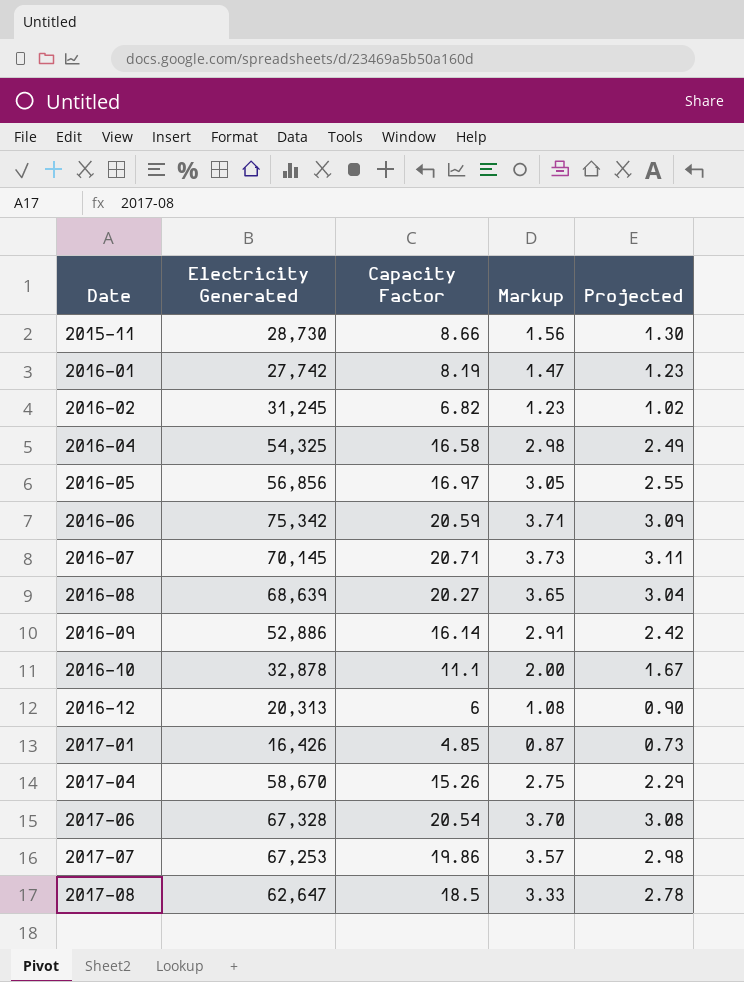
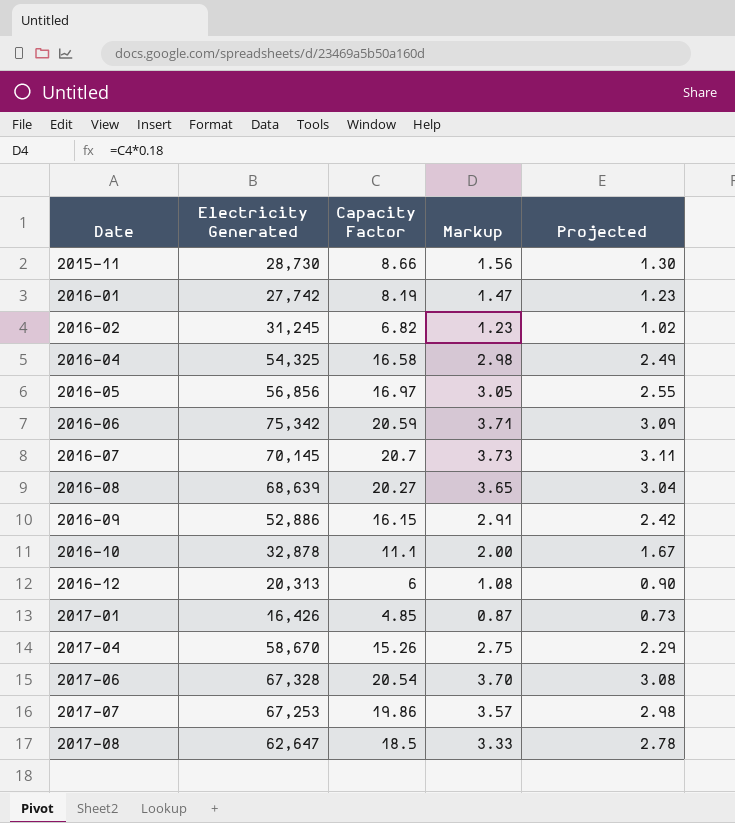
2016-07 | Capacity Factor: 20.71 -> 20.7
2016-09 | Capacity Factor: 16.14 -> 16.15

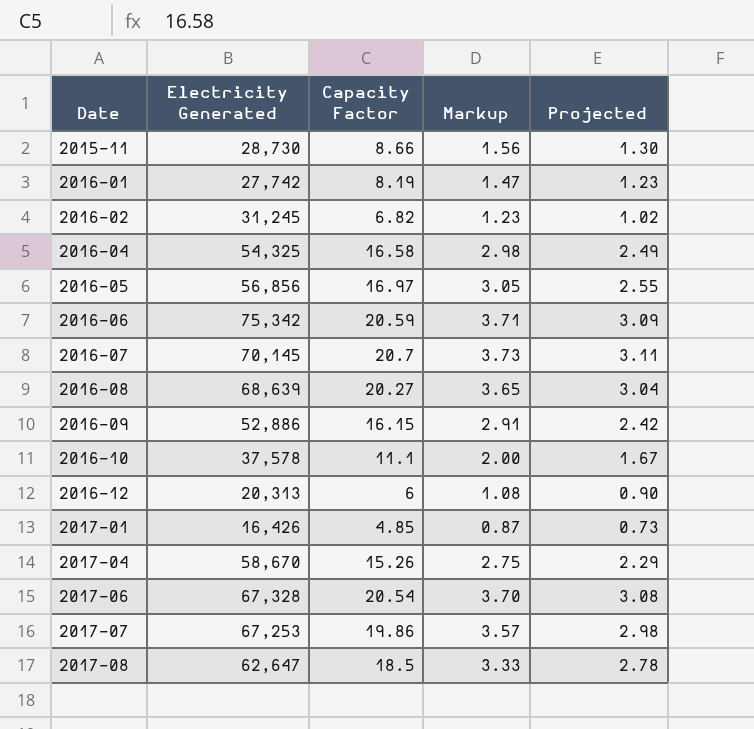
2016-10 | Electricity Generated: 32,878 -> 37,578

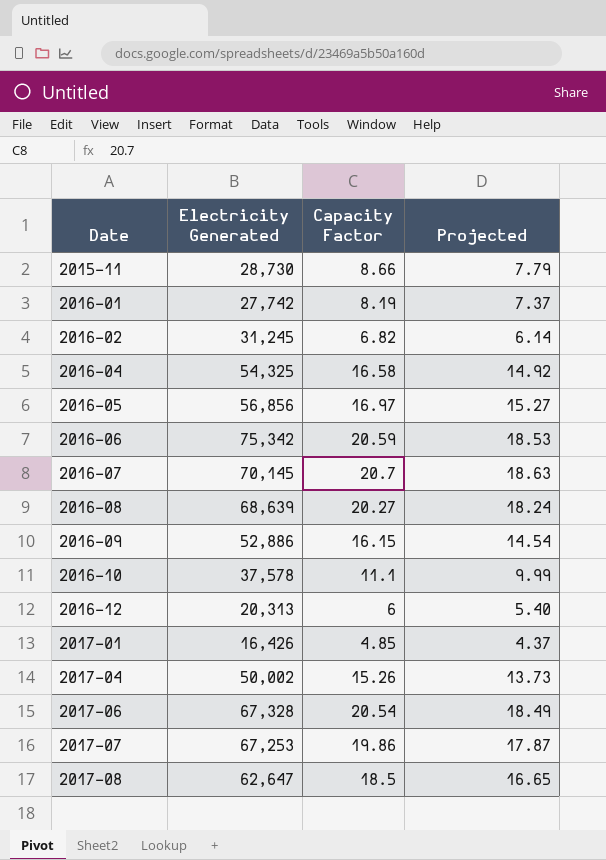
column Markup | formula: [Capacity Factor] * 0.18 -> none
column Projected | formula: [Capacity Factor] * 0.15 -> [Capacity Factor] * 0.9
2017-04 | Electricity Generated: 58,670 -> 50,002

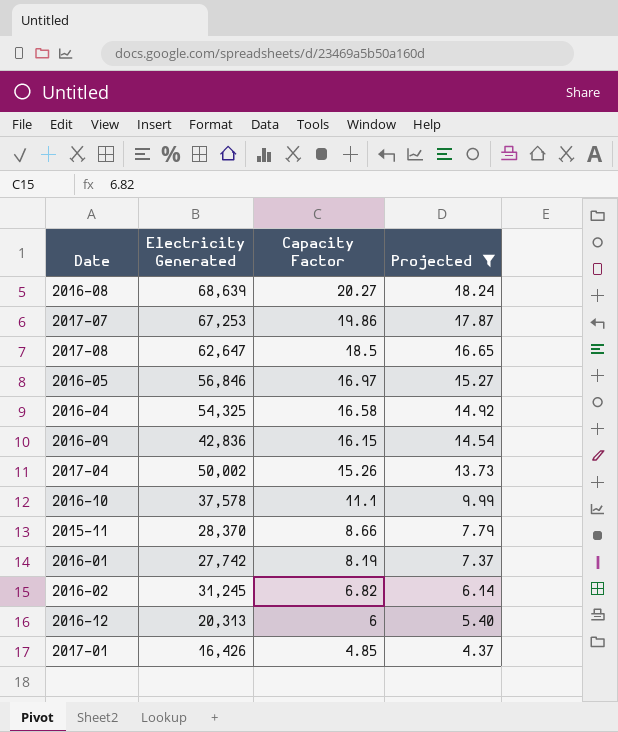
filter: none -> Projected <= 18.24
row order: Date ascending -> Capacity Factor descending
2016-05 | Electricity Generated: 56,856 -> 56,846
2016-09 | Electricity Generated: 52,886 -> 42,836
2015-11 | Electricity Generated: 28,730 -> 28,370

